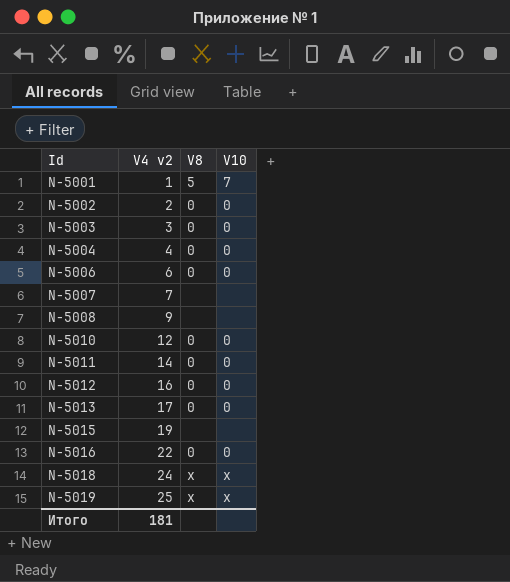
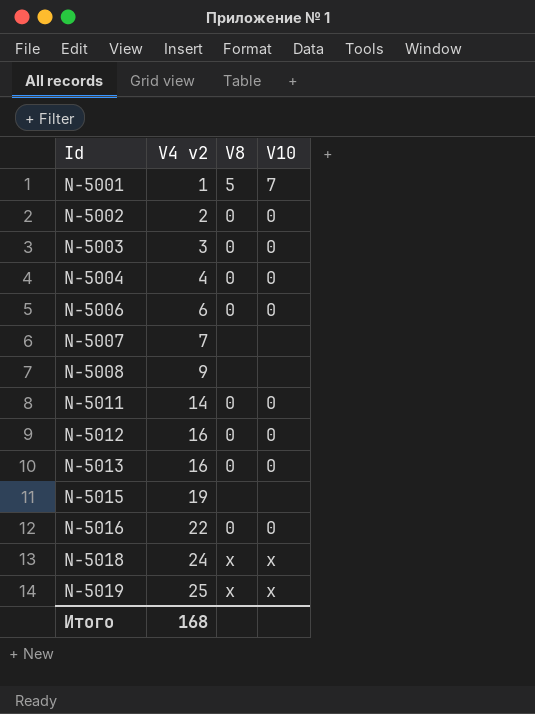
row N-5010: 12 | 0 | 0 -> none
N-5013 | V4 v2: 17 -> 16
Итого | V4 v2: 181 -> 168

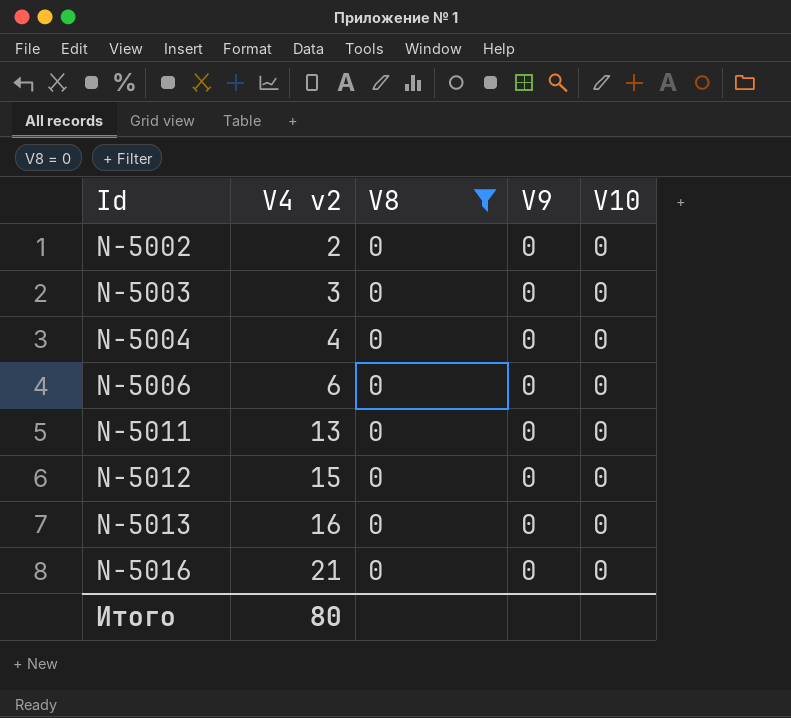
filter: none -> V8 = 0
column V9 | position: none -> 4
N-5011 | V4 v2: 14 -> 13
N-5012 | V4 v2: 16 -> 15
N-5016 | V4 v2: 22 -> 21
Итого | V4 v2: 168 -> 80

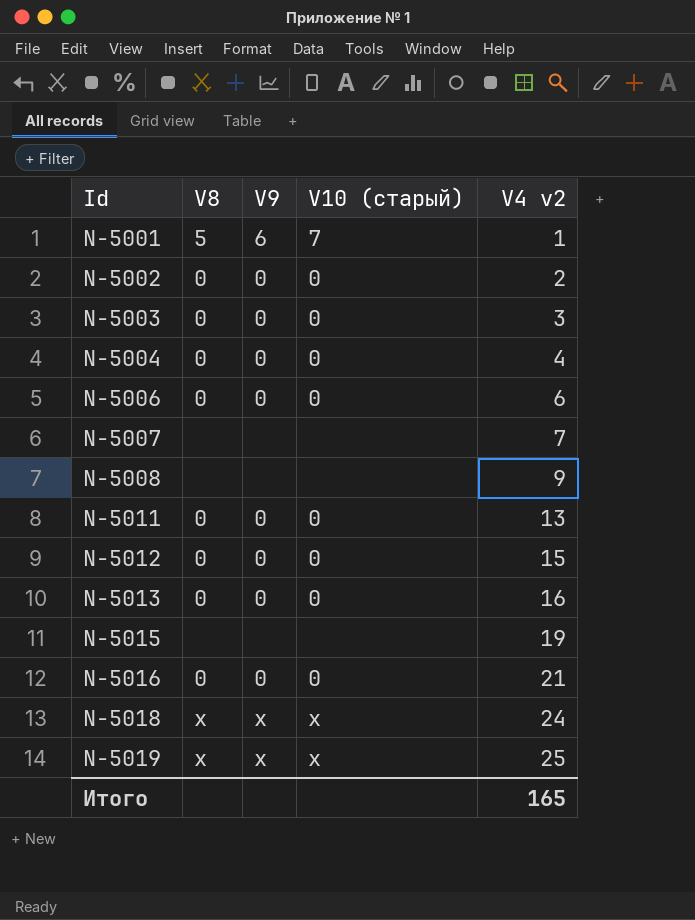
filter: V8 = 0 -> none
column name: V10 -> V10 (старый)
column V4 v2 | position: 2 -> 5
Итого | V4 v2: 80 -> 165

